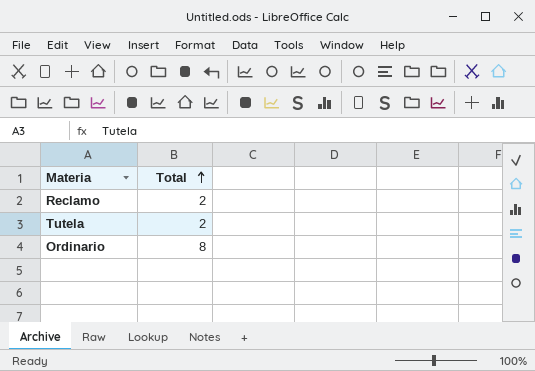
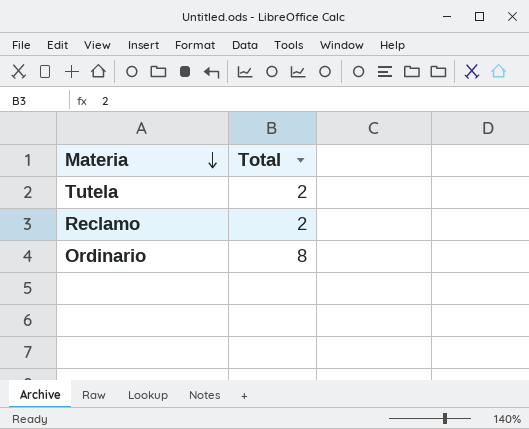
row order: Total ascending -> Materia descending

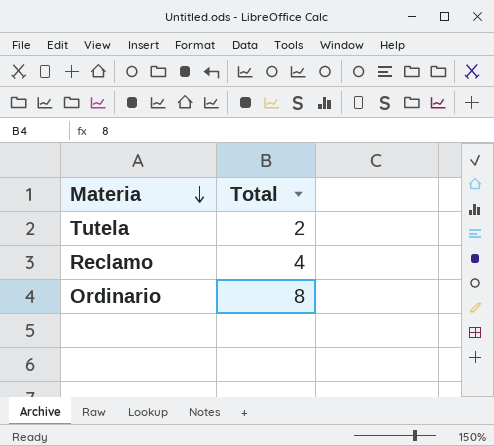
Reclamo | Total: 2 -> 4

